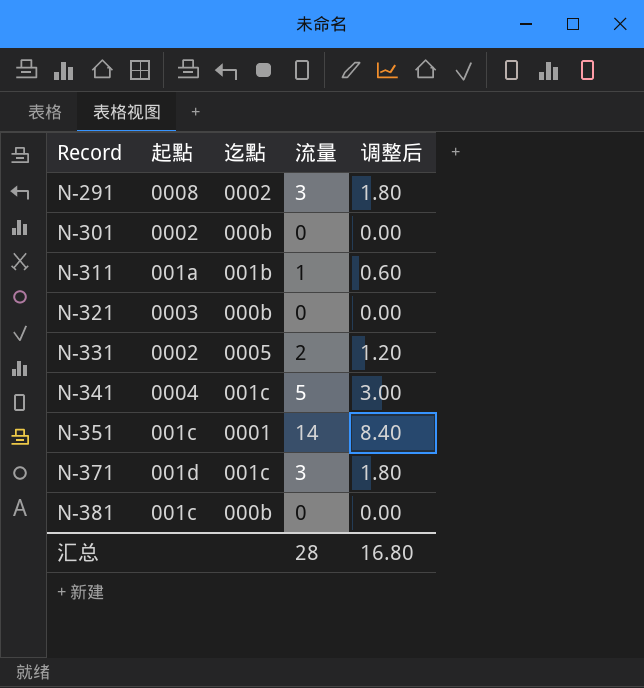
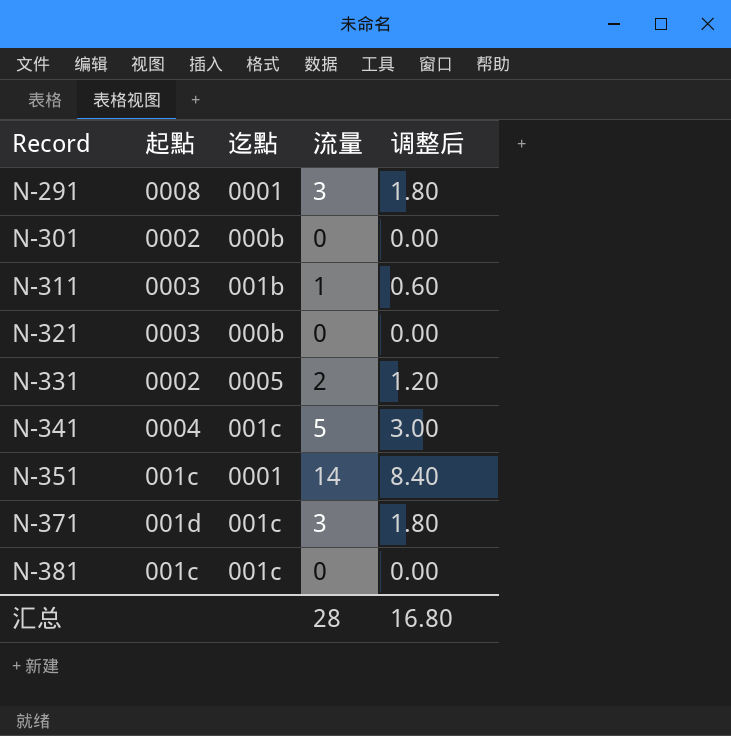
N-291 | 迄點: 0002 -> 0001
N-311 | 起點: 001a -> 0003
N-381 | 迄點: 000b -> 001c

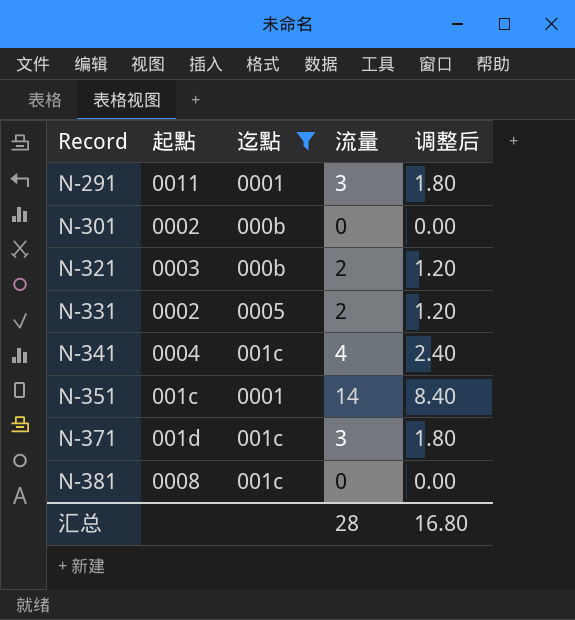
filter: none -> 迄點 != 001b
N-291 | 起點: 0008 -> 0011
N-321 | 流量: 0 -> 2
N-321 | 调整后: 0.00 -> 1.20
N-341 | 流量: 5 -> 4
N-341 | 调整后: 3.00 -> 2.40
N-381 | 起點: 001c -> 0008

